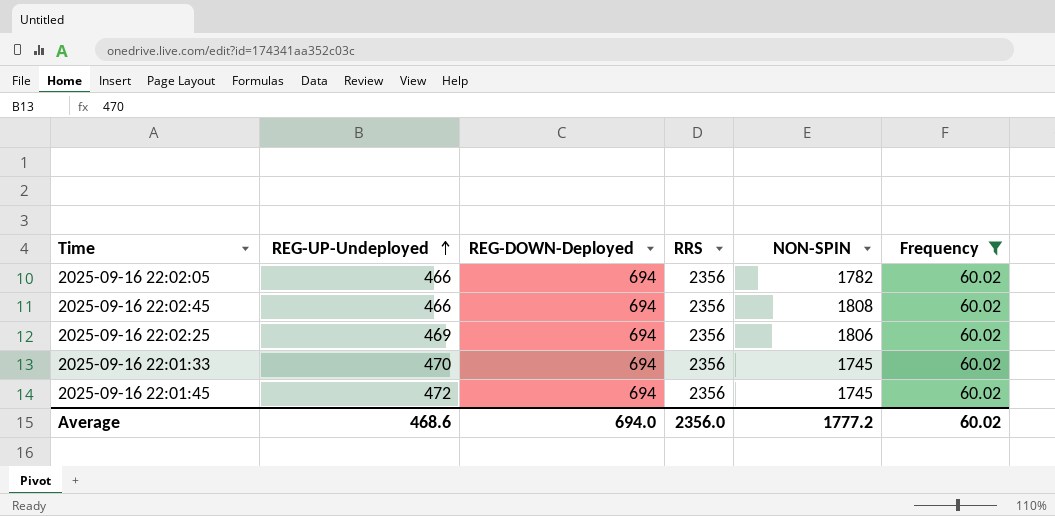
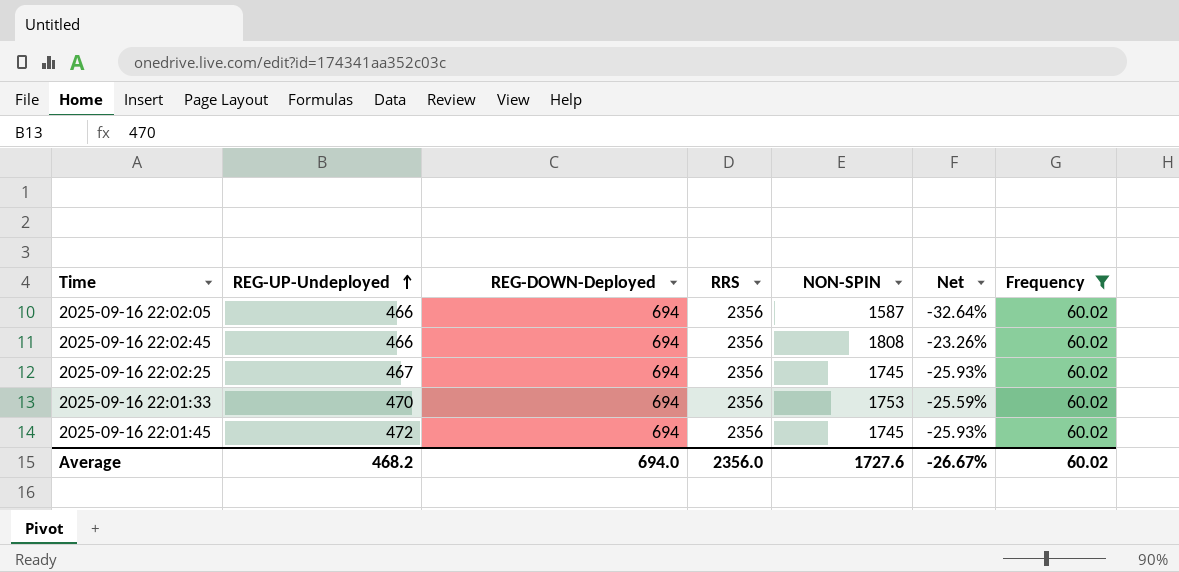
column Net | formula: none -> ([NON-SPIN] - [RRS]) / [RRS]
2025-09-16 22:02:05 | NON-SPIN: 1782 -> 1587
2025-09-16 22:02:25 | REG-UP-Undeployed: 469 -> 467
2025-09-16 22:02:25 | NON-SPIN: 1806 -> 1745
2025-09-16 22:01:33 | NON-SPIN: 1745 -> 1753
Average | REG-UP-Undeployed: 468.6 -> 468.2
Average | NON-SPIN: 1777.2 -> 1727.6

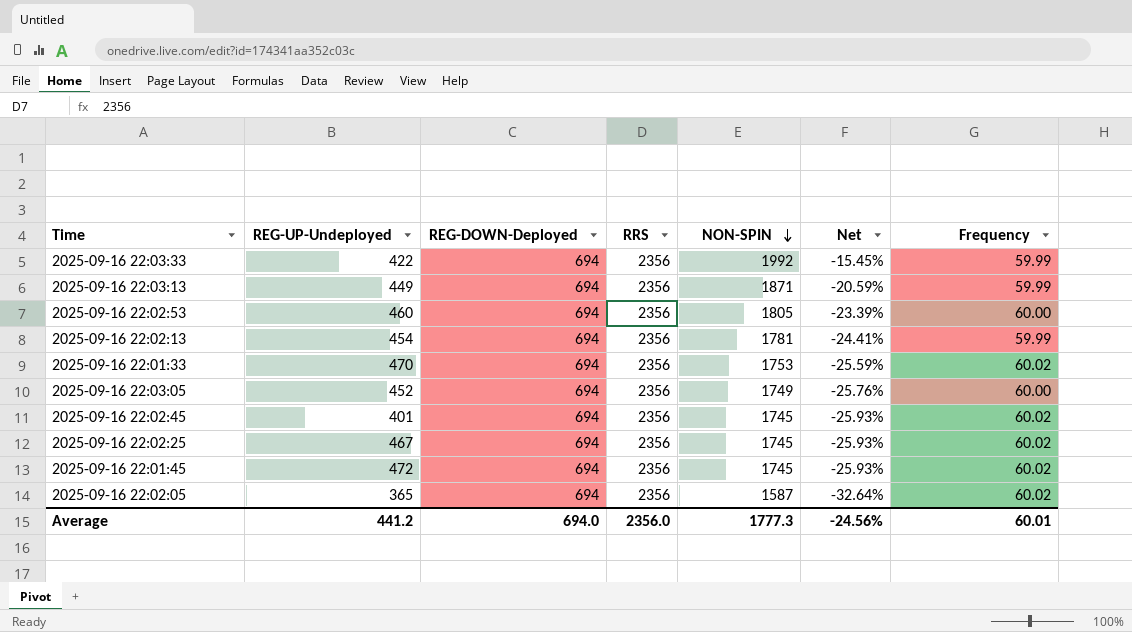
filter: Frequency = 60.02 -> none
row order: REG-UP-Undeployed ascending -> NON-SPIN descending
2025-09-16 22:02:45 | REG-UP-Undeployed: 466 -> 401
2025-09-16 22:02:45 | NON-SPIN: 1808 -> 1745
2025-09-16 22:02:45 | Net: -23.26% -> -25.93%
2025-09-16 22:02:05 | REG-UP-Undeployed: 466 -> 365
Average | REG-UP-Undeployed: 468.2 -> 441.2
Average | NON-SPIN: 1727.6 -> 1777.3
Average | Net: -26.67% -> -24.56%
Average | Frequency: 60.02 -> 60.01

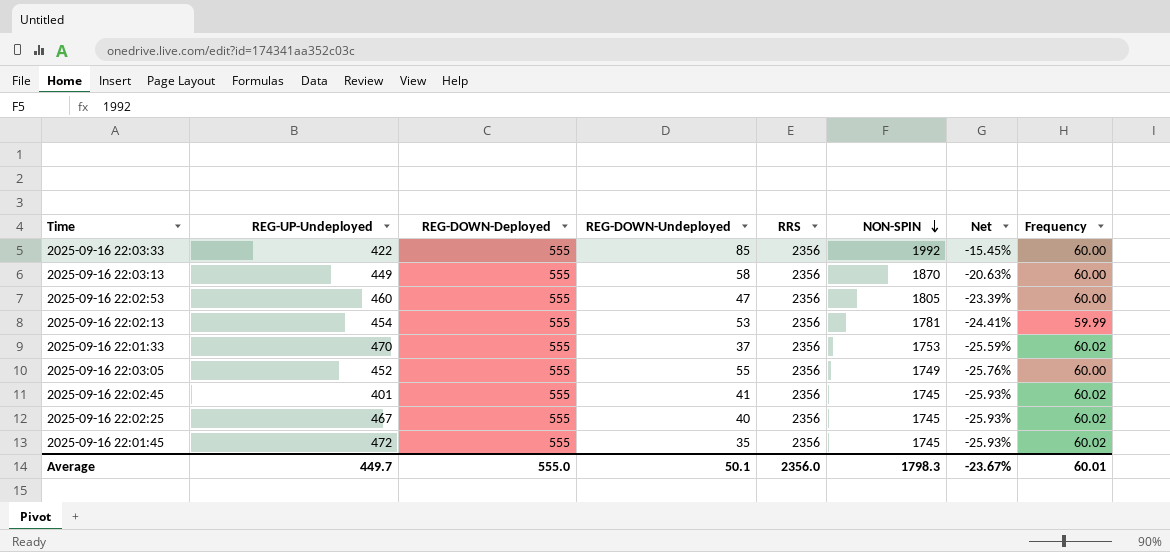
column REG-DOWN-Undeployed | position: none -> 4
row 2025-09-16 22:02:05: 365 | 694 | 2356 | 1587 | -32.64% | 60.02 -> none
2025-09-16 22:03:33 | REG-DOWN-Deployed: 694 -> 555
2025-09-16 22:03:33 | Frequency: 59.99 -> 60.00
2025-09-16 22:03:13 | REG-DOWN-Deployed: 694 -> 555
2025-09-16 22:03:13 | NON-SPIN: 1871 -> 1870
2025-09-16 22:03:13 | Net: -20.59% -> -20.63%
2025-09-16 22:03:13 | Frequency: 59.99 -> 60.00
2025-09-16 22:02:53 | REG-DOWN-Deployed: 694 -> 555
2025-09-16 22:02:13 | REG-DOWN-Deployed: 694 -> 555
2025-09-16 22:01:33 | REG-DOWN-Deployed: 694 -> 555
2025-09-16 22:03:05 | REG-DOWN-Deployed: 694 -> 555
2025-09-16 22:02:45 | REG-DOWN-Deployed: 694 -> 555
2025-09-16 22:02:25 | REG-DOWN-Deployed: 694 -> 555
2025-09-16 22:01:45 | REG-DOWN-Deployed: 694 -> 555
Average | REG-UP-Undeployed: 441.2 -> 449.7
Average | REG-DOWN-Deployed: 694.0 -> 555.0
Average | NON-SPIN: 1777.3 -> 1798.3
Average | Net: -24.56% -> -23.67%

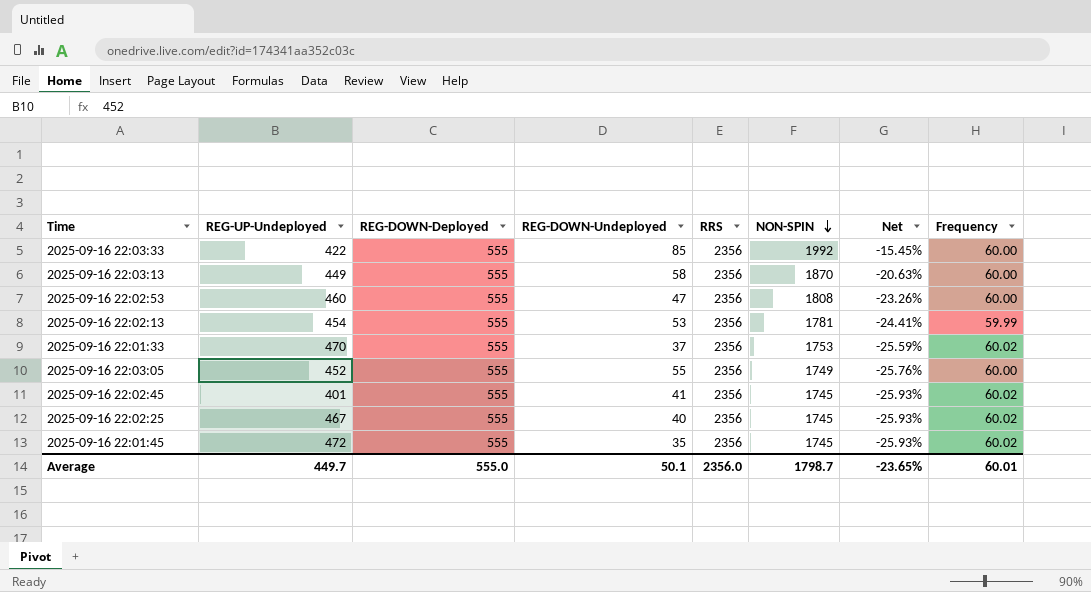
2025-09-16 22:02:53 | NON-SPIN: 1805 -> 1808
2025-09-16 22:02:53 | Net: -23.39% -> -23.26%
Average | NON-SPIN: 1798.3 -> 1798.7
Average | Net: -23.67% -> -23.65%

